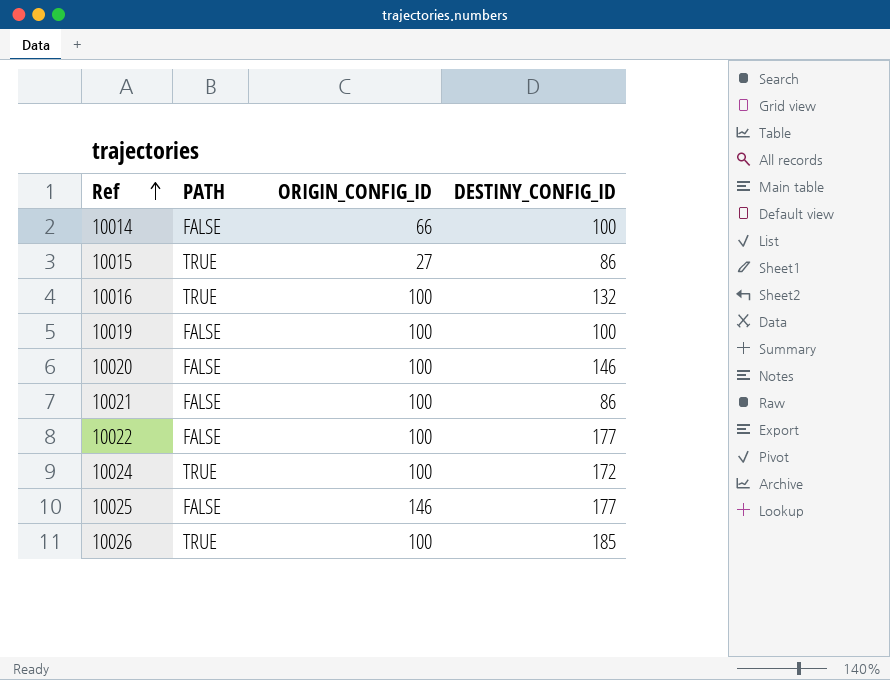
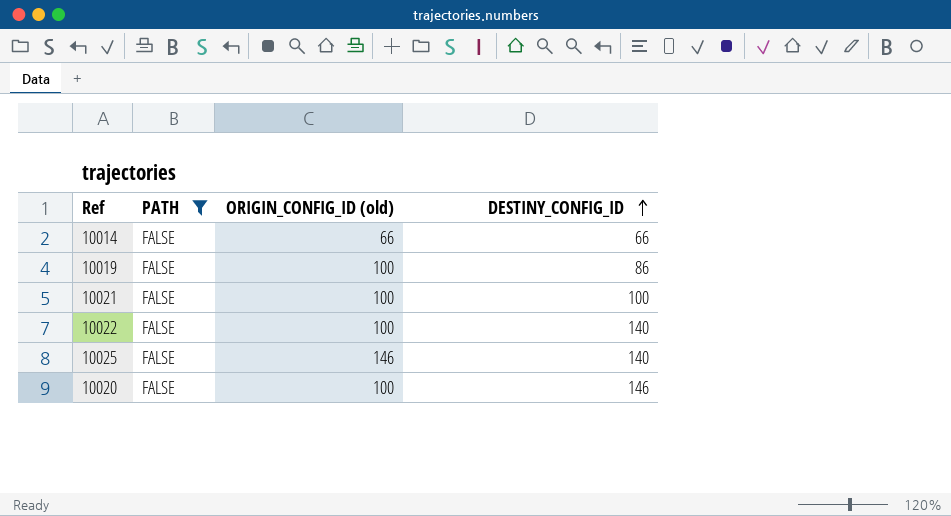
filter: none -> PATH = FALSE
row order: Ref ascending -> DESTINY_CONFIG_ID ascending
column name: ORIGIN_CONFIG_ID -> ORIGIN_CONFIG_ID (old)
10014 | DESTINY_CONFIG_ID: 100 -> 66
10019 | DESTINY_CONFIG_ID: 100 -> 86
10021 | DESTINY_CONFIG_ID: 86 -> 100
10022 | DESTINY_CONFIG_ID: 177 -> 140
10025 | DESTINY_CONFIG_ID: 177 -> 140

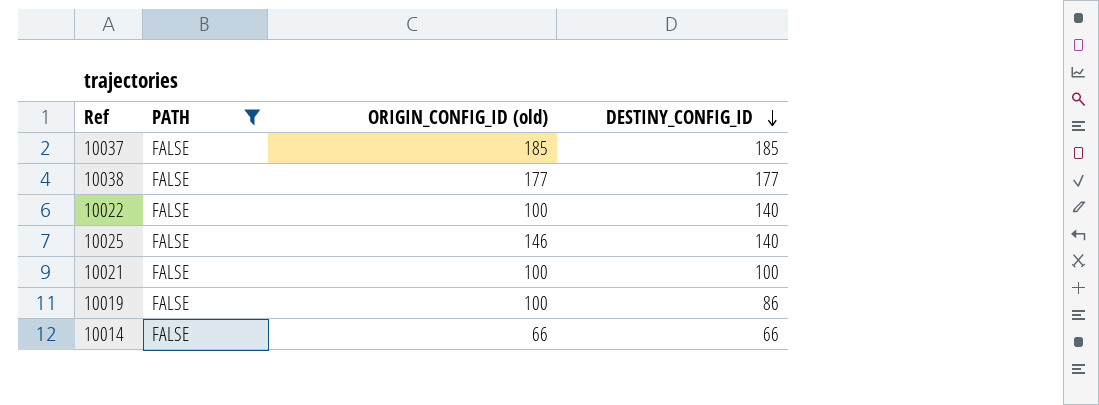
row order: DESTINY_CONFIG_ID ascending -> DESTINY_CONFIG_ID descending
row 10020: FALSE | 100 | 146 -> none
row 10037: none -> FALSE | 185 | 185
row 10038: none -> FALSE | 177 | 177

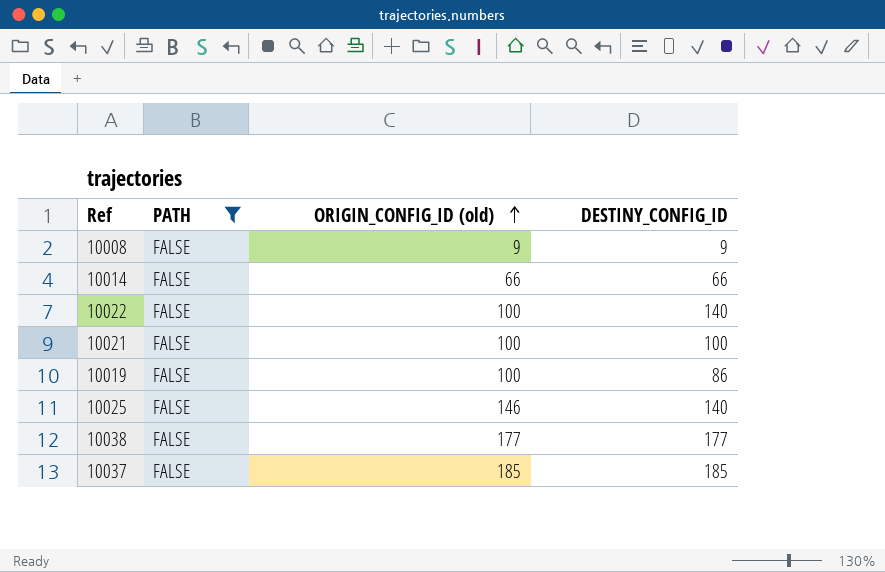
row order: DESTINY_CONFIG_ID descending -> ORIGIN_CONFIG_ID (old) ascending
row 10008: none -> FALSE | 9 | 9

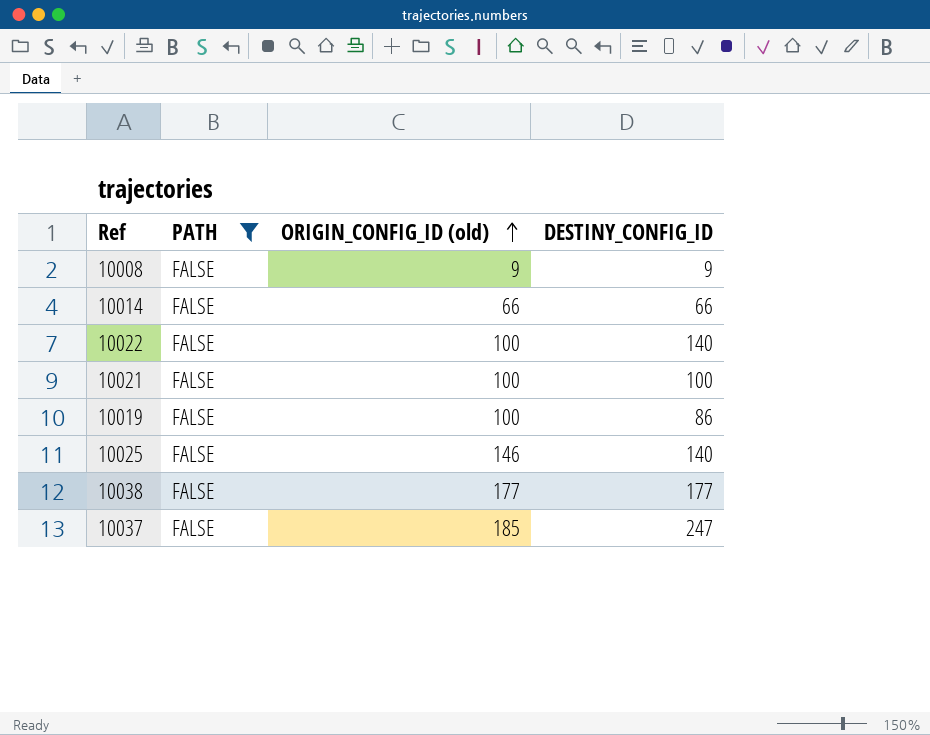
10037 | DESTINY_CONFIG_ID: 185 -> 247

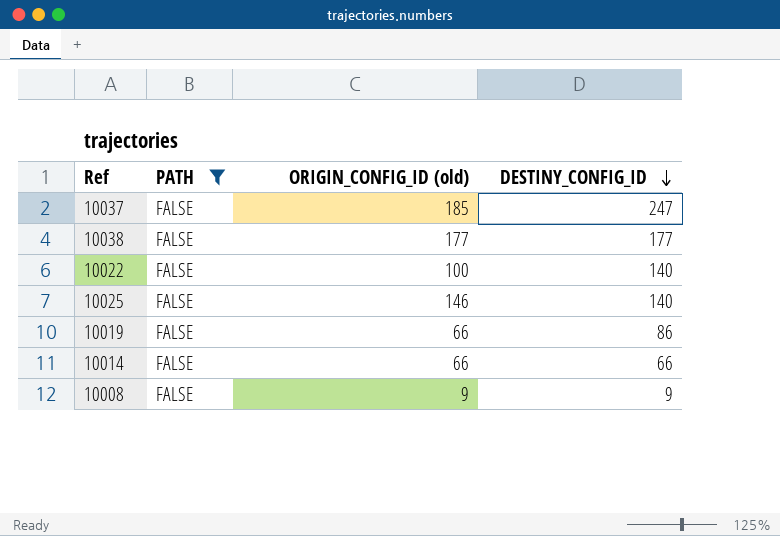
row order: ORIGIN_CONFIG_ID (old) ascending -> DESTINY_CONFIG_ID descending
row 10021: FALSE | 100 | 100 -> none
10019 | ORIGIN_CONFIG_ID (old): 100 -> 66

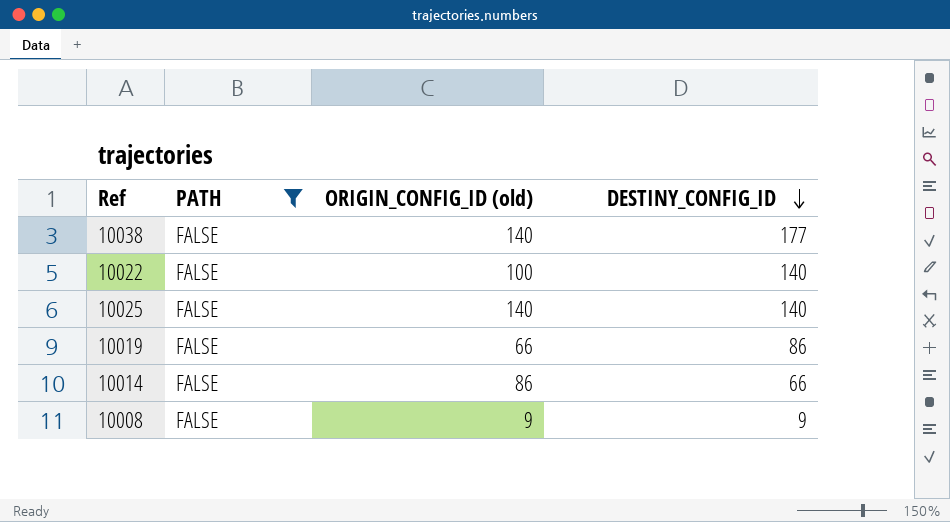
row 10037: FALSE | 185 | 247 -> none
10038 | ORIGIN_CONFIG_ID (old): 177 -> 140
10025 | ORIGIN_CONFIG_ID (old): 146 -> 140
10014 | ORIGIN_CONFIG_ID (old): 66 -> 86

